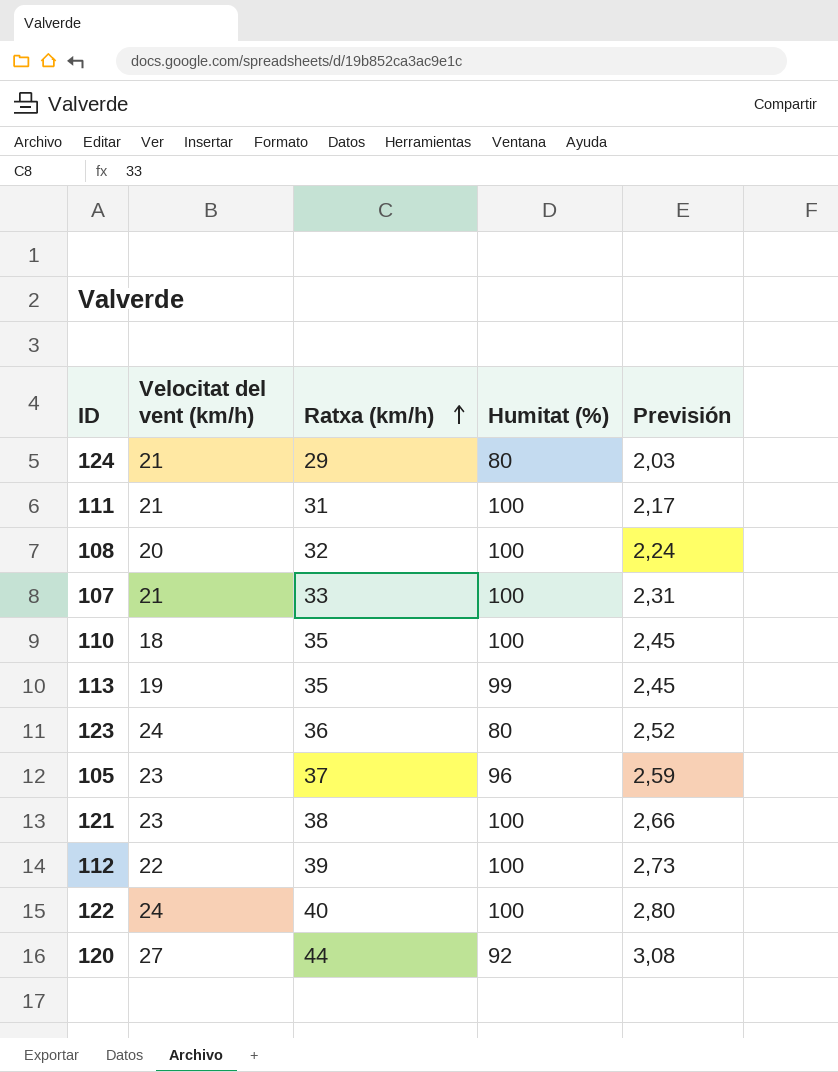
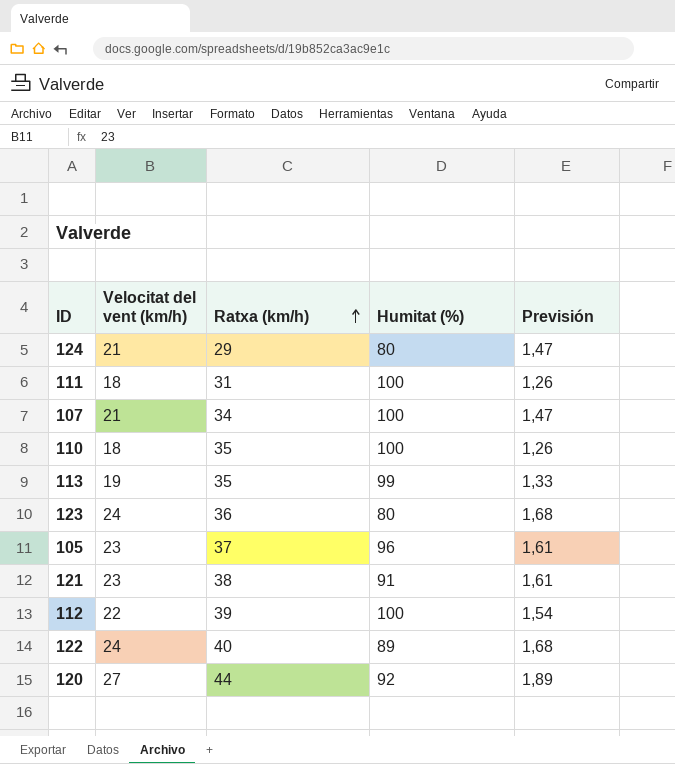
column Previsión | formula: [Ratxa (km/h)] * 0,07 -> [Velocitat del vent (km/h)] * 0,07
row 108: 20 | 32 | 100 | 2,24 -> none
111 | Velocitat del vent (km/h): 21 -> 18
107 | Ratxa (km/h): 33 -> 34
121 | Humitat (%): 100 -> 91
122 | Humitat (%): 100 -> 89

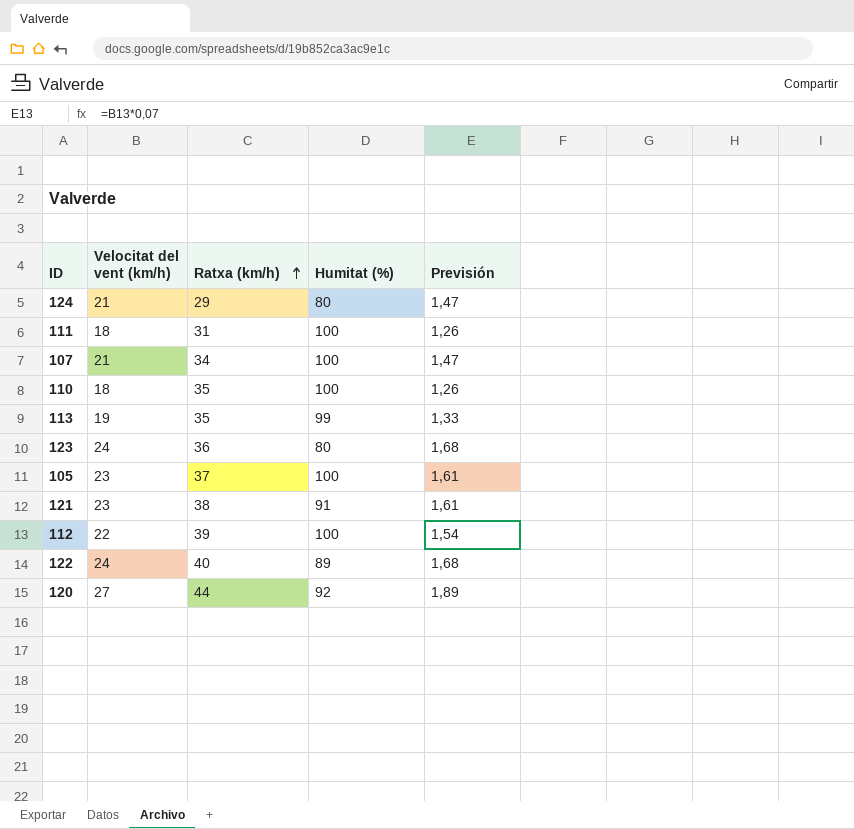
105 | Humitat (%): 96 -> 100

